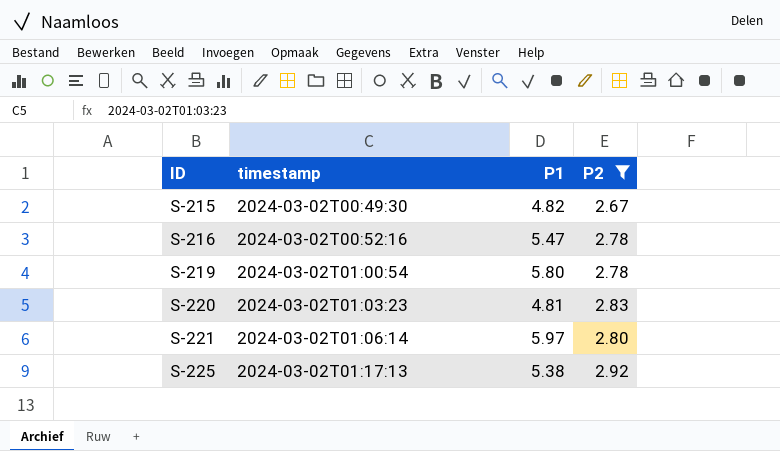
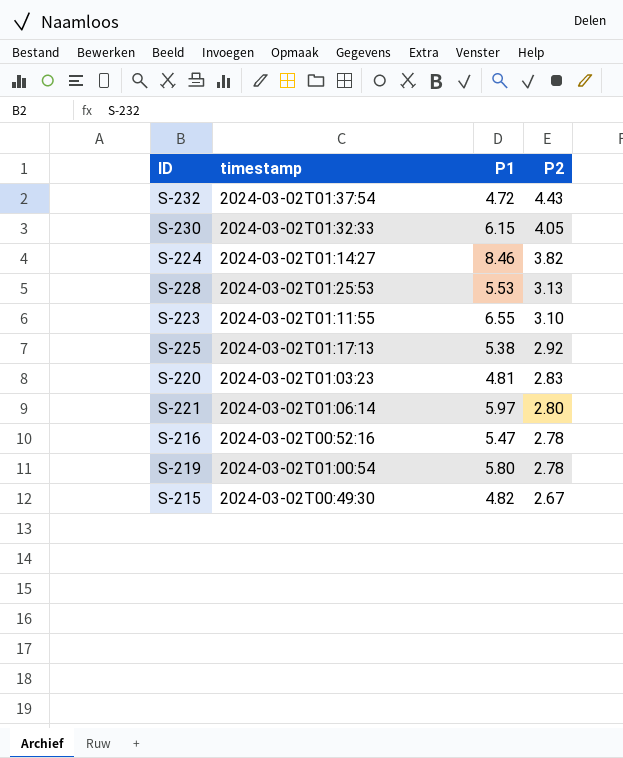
filter: P2 <= 2.92 -> none
row order: ID ascending -> P2 descending

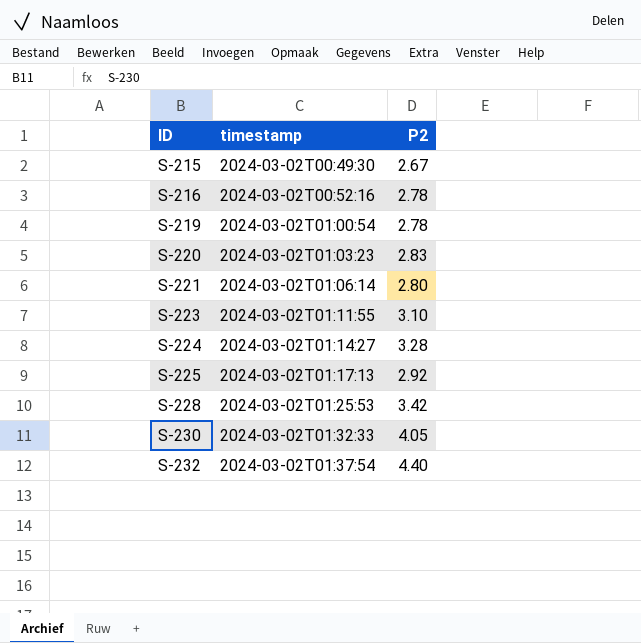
row order: P2 descending -> ID ascending
column P1 | position: 3 -> none
S-224 | P2: 3.82 -> 3.28
S-228 | P2: 3.13 -> 3.42
S-232 | P2: 4.43 -> 4.40

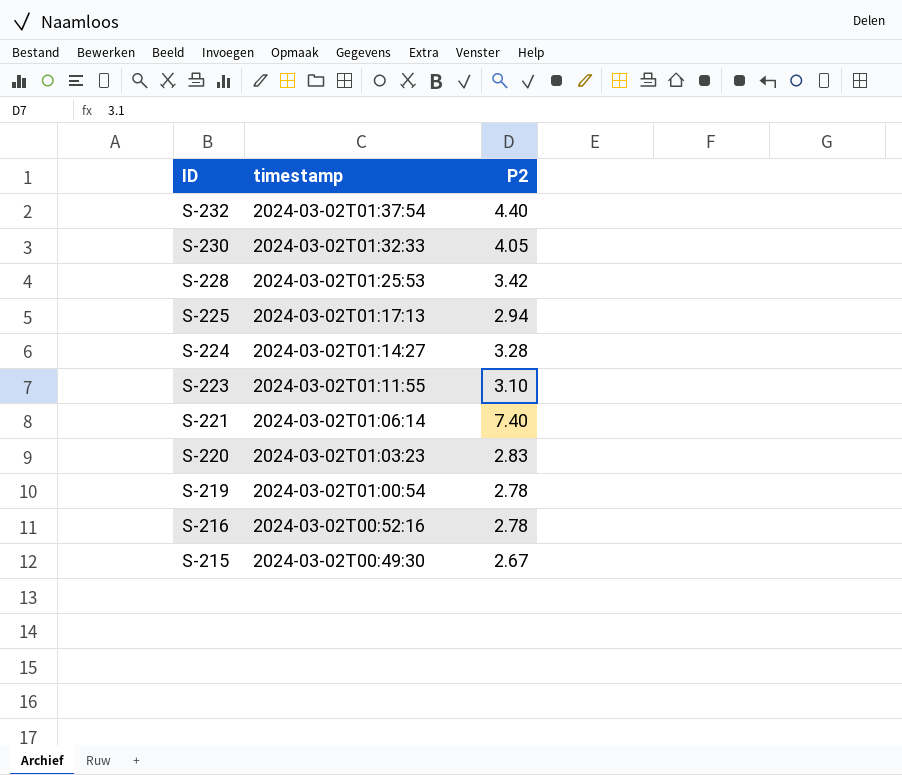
row order: ID ascending -> ID descending
S-225 | P2: 2.92 -> 2.94
S-221 | P2: 2.80 -> 7.40

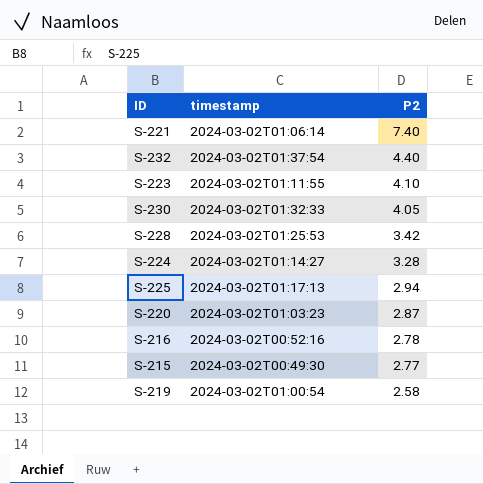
row order: ID descending -> P2 descending
S-223 | P2: 3.10 -> 4.10
S-220 | P2: 2.83 -> 2.87
S-215 | P2: 2.67 -> 2.77
S-219 | P2: 2.78 -> 2.58

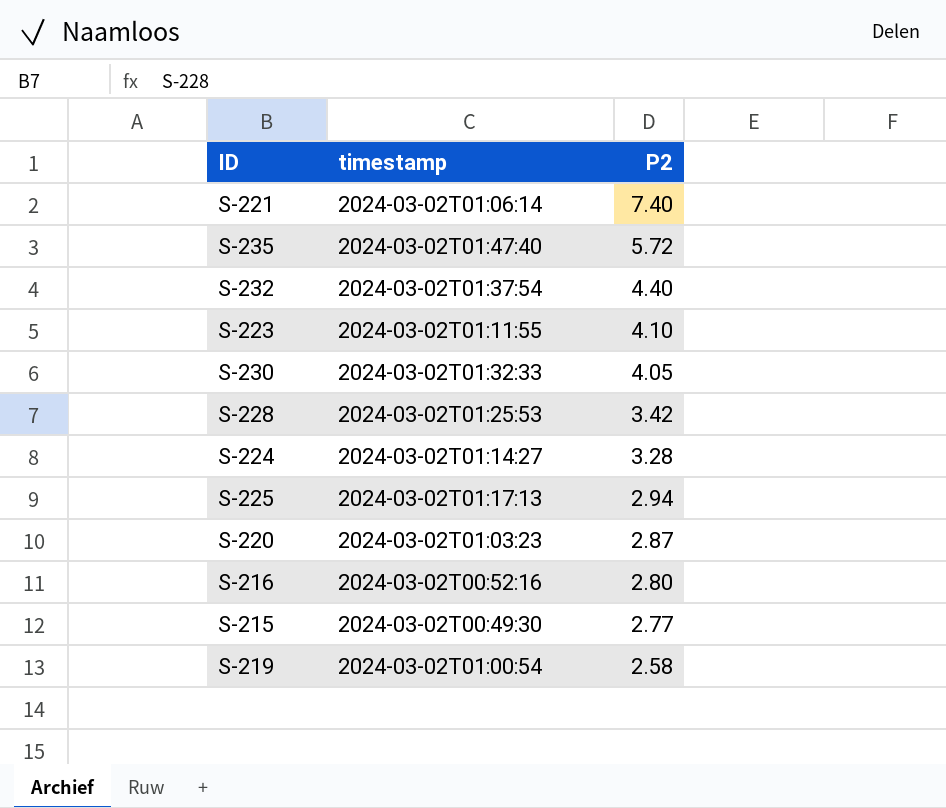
row S-235: none -> 2024-03-02T01:47:40 | 5.72
S-216 | P2: 2.78 -> 2.80

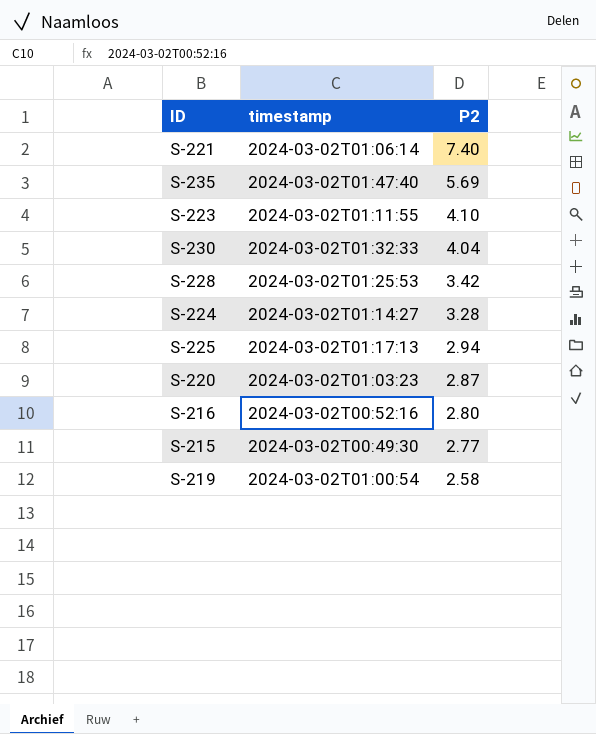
row S-232: 2024-03-02T01:37:54 | 4.40 -> none
S-235 | P2: 5.72 -> 5.69
S-230 | P2: 4.05 -> 4.04

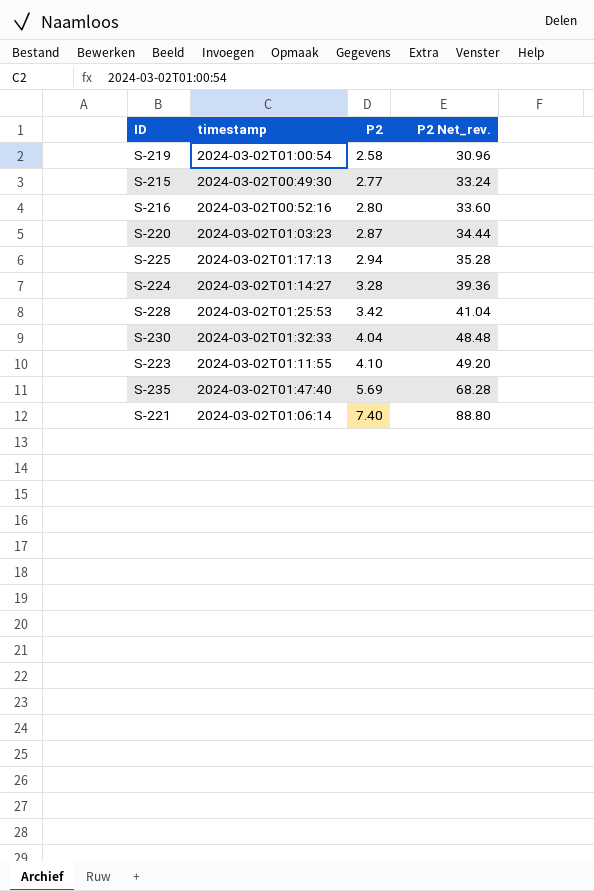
row order: P2 descending -> P2 ascending
column P2 Net_rev. | formula: none -> [P2] * 12

